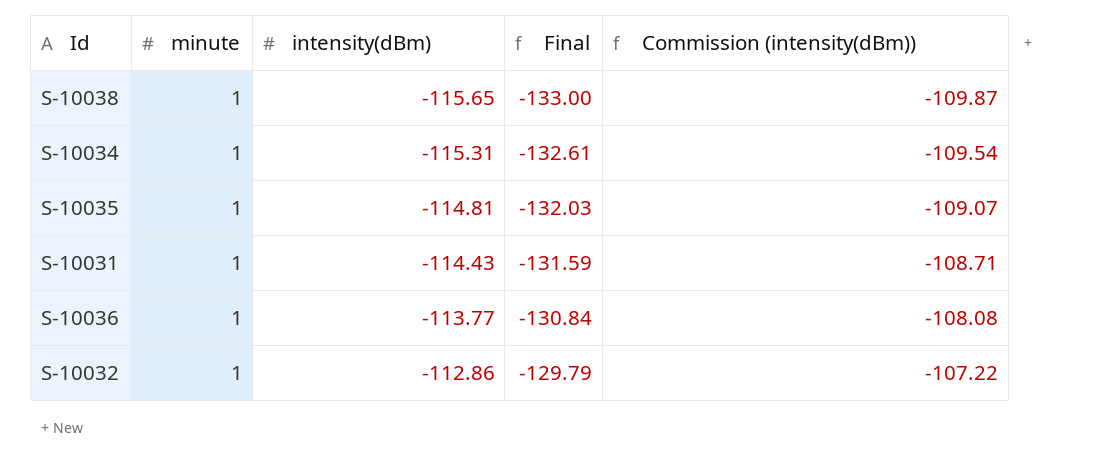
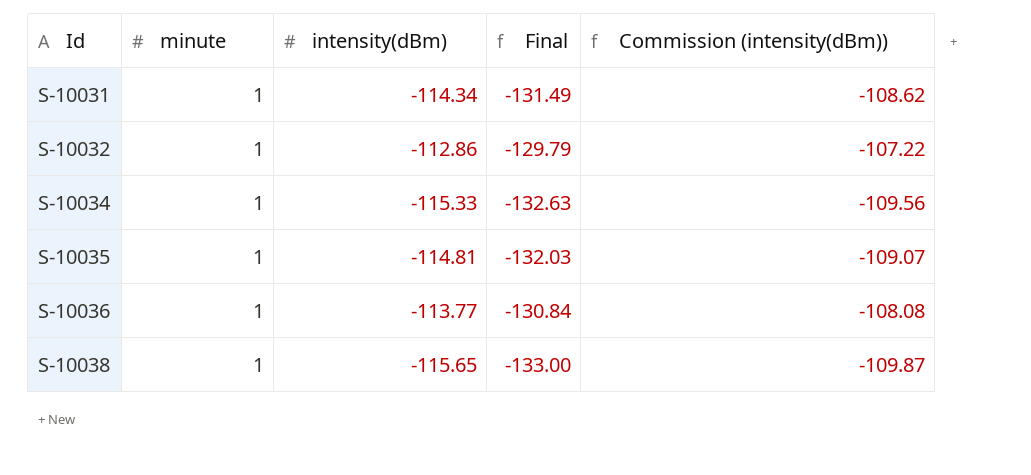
row order: intensity(dBm) ascending -> Id ascending
S-10031 | intensity(dBm): -114.43 -> -114.34
S-10031 | Final: -131.59 -> -131.49
S-10031 | Commission (intensity(dBm)): -108.71 -> -108.62
S-10034 | intensity(dBm): -115.31 -> -115.33
S-10034 | Final: -132.61 -> -132.63
S-10034 | Commission (intensity(dBm)): -109.54 -> -109.56

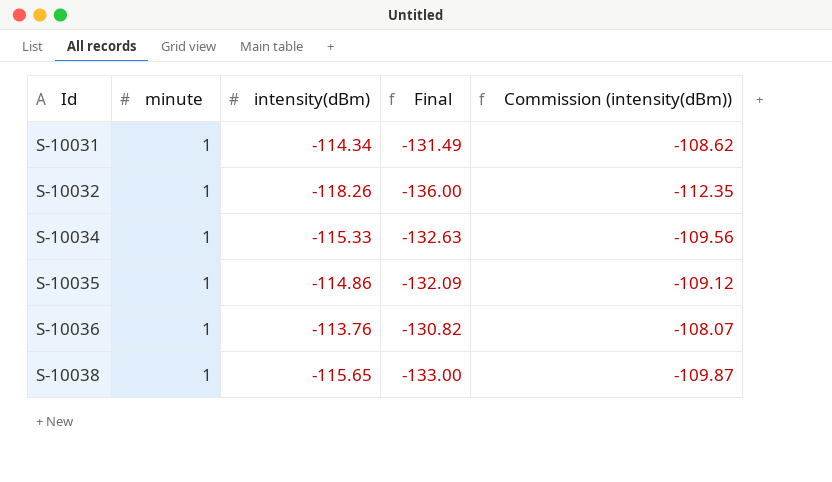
S-10032 | intensity(dBm): -112.86 -> -118.26
S-10032 | Final: -129.79 -> -136.00
S-10032 | Commission (intensity(dBm)): -107.22 -> -112.35
S-10035 | intensity(dBm): -114.81 -> -114.86
S-10035 | Final: -132.03 -> -132.09
S-10035 | Commission (intensity(dBm)): -109.07 -> -109.12
S-10036 | intensity(dBm): -113.77 -> -113.76
S-10036 | Final: -130.84 -> -130.82
S-10036 | Commission (intensity(dBm)): -108.08 -> -108.07

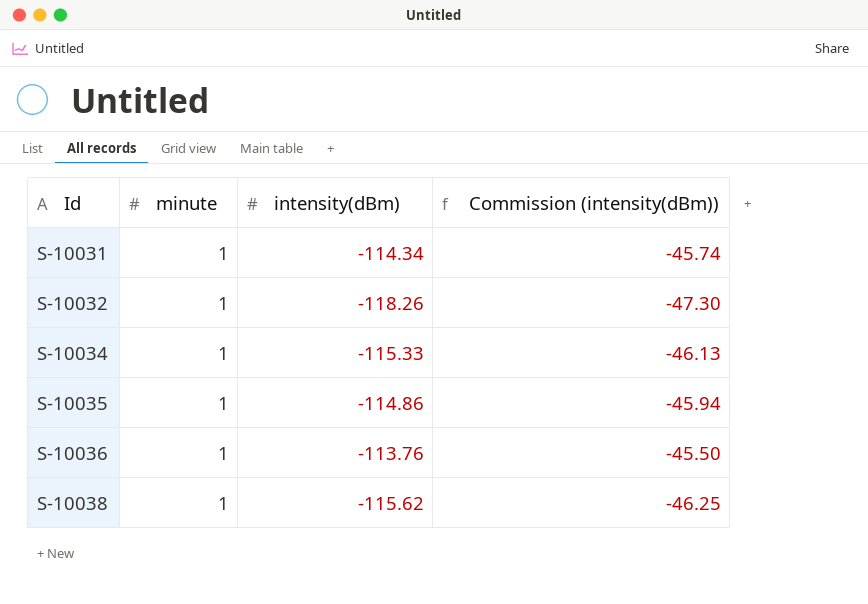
column Final | formula: [intensity(dBm)] * 1.15 -> none
column Commission (intensity(dBm)) | formula: [intensity(dBm)] * 0.95 -> [intensity(dBm)] * 0.4
S-10038 | intensity(dBm): -115.65 -> -115.62

